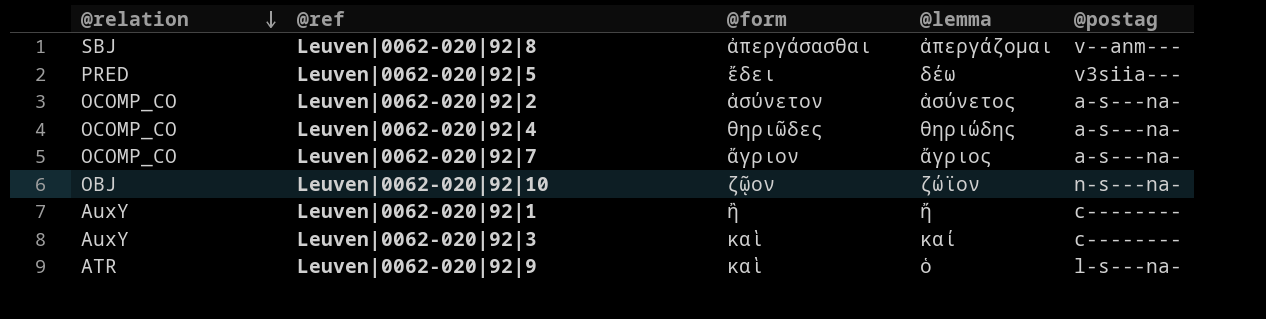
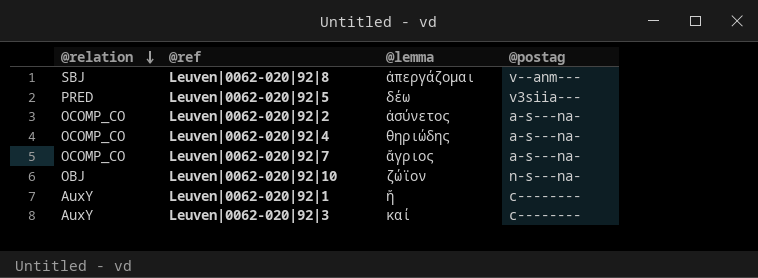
column @form | position: 3 -> none
row Leuven|0062-020|92|9: ATR | καὶ | ὁ | l-s---na- -> none

